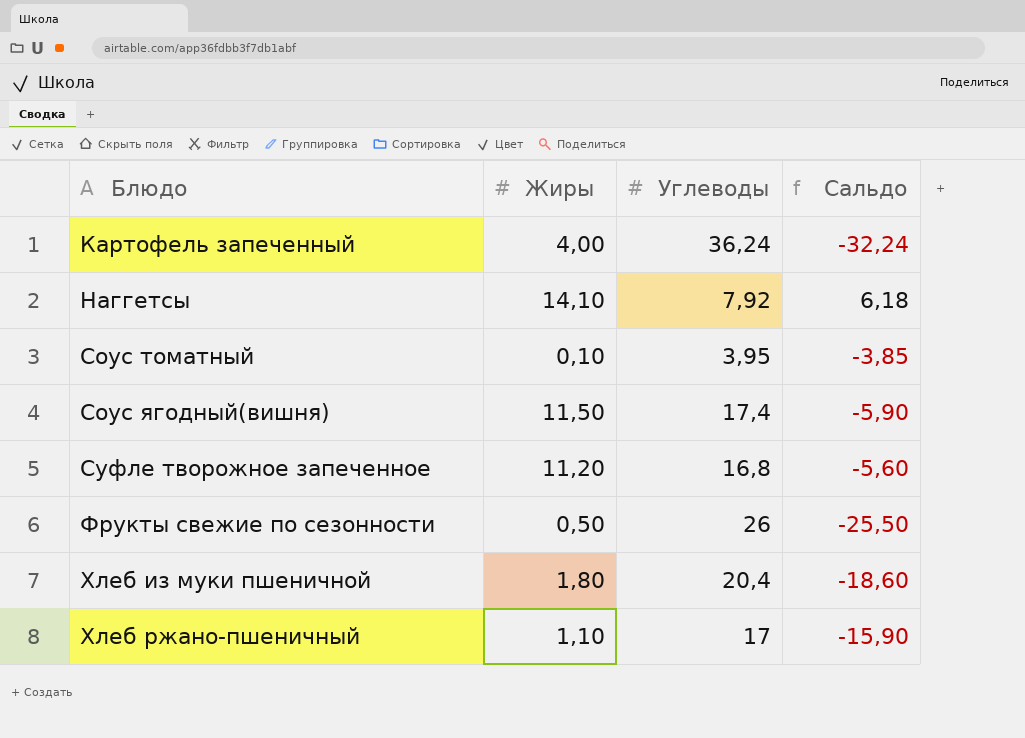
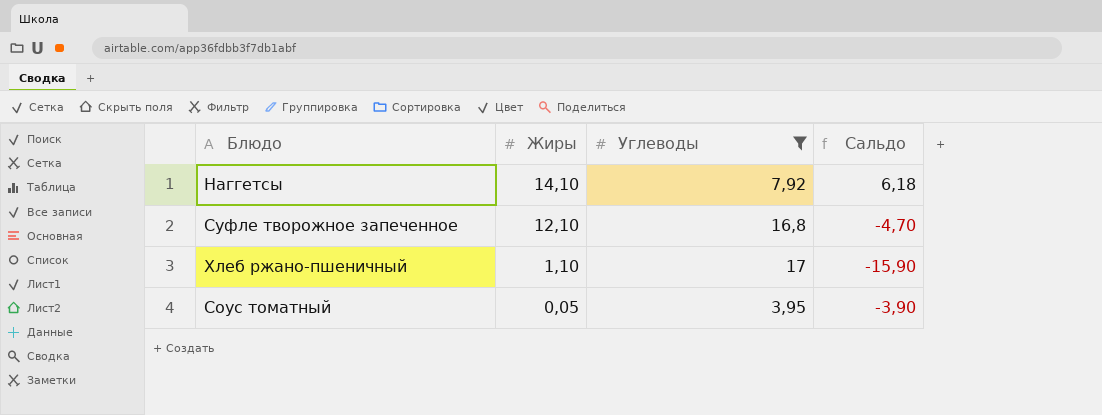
filter: none -> Углеводы <= 17
row order: Блюдо ascending -> Жиры descending
Суфле творожное запеченное | Жиры: 11,20 -> 12,10
Суфле творожное запеченное | Сальдо: -5,60 -> -4,70
Соус томатный | Жиры: 0,10 -> 0,05
Соус томатный | Сальдо: -3,85 -> -3,90

